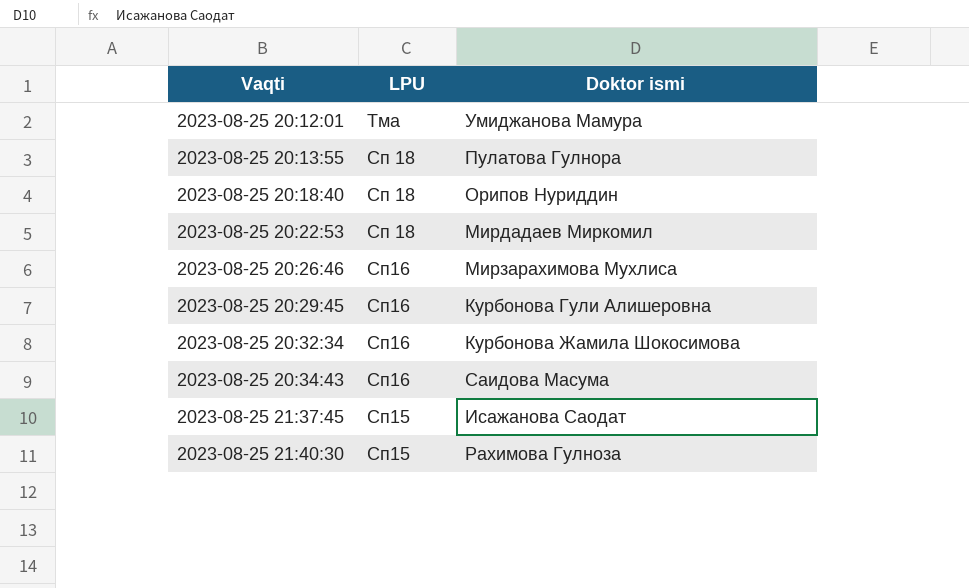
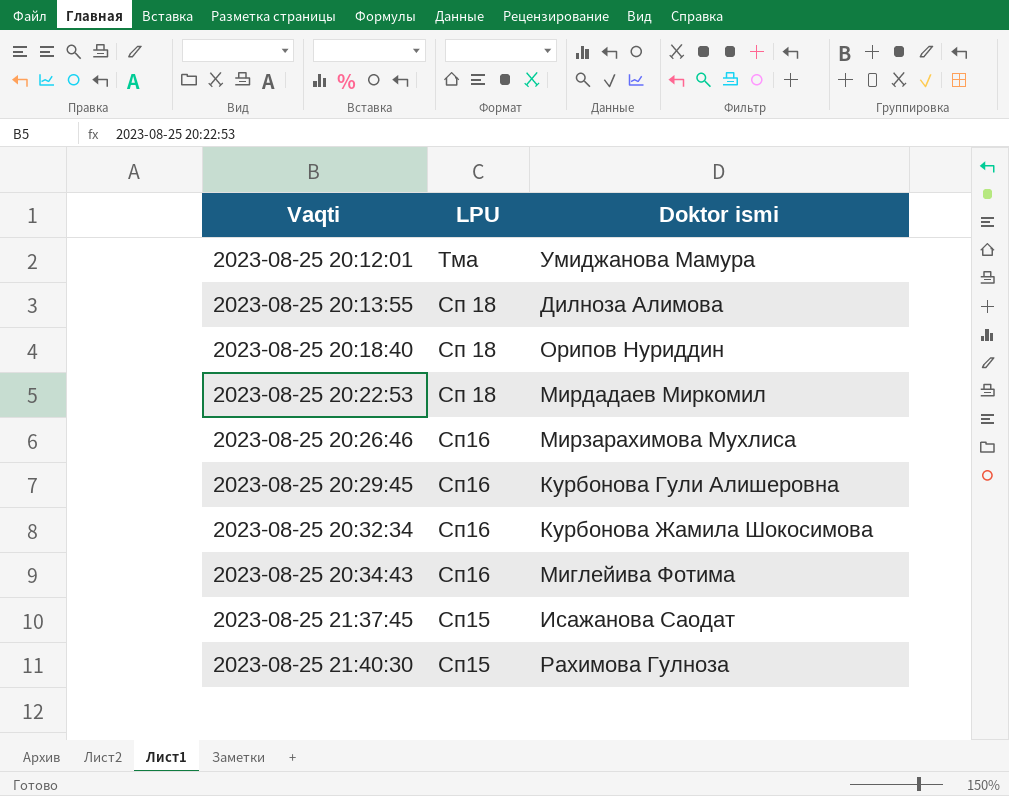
2023-08-25 20:13:55 | Doktor ismi: Пулатова Гулнора -> Дилноза Алимова
2023-08-25 20:34:43 | Doktor ismi: Саидова Масума -> Миглейива Фотима

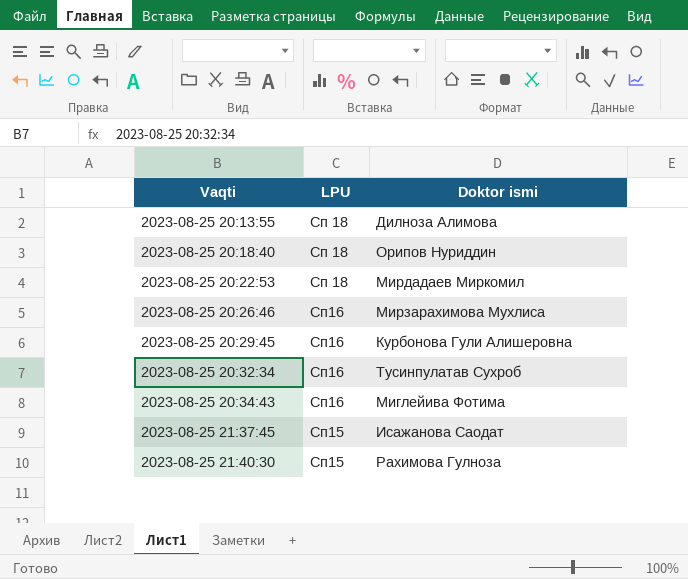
row 2023-08-25 20:12:01: Тма | Умиджанова Мамура -> none
2023-08-25 20:32:34 | Doktor ismi: Курбонова Жамила Шокосимова -> Тусинпулатав Сухроб

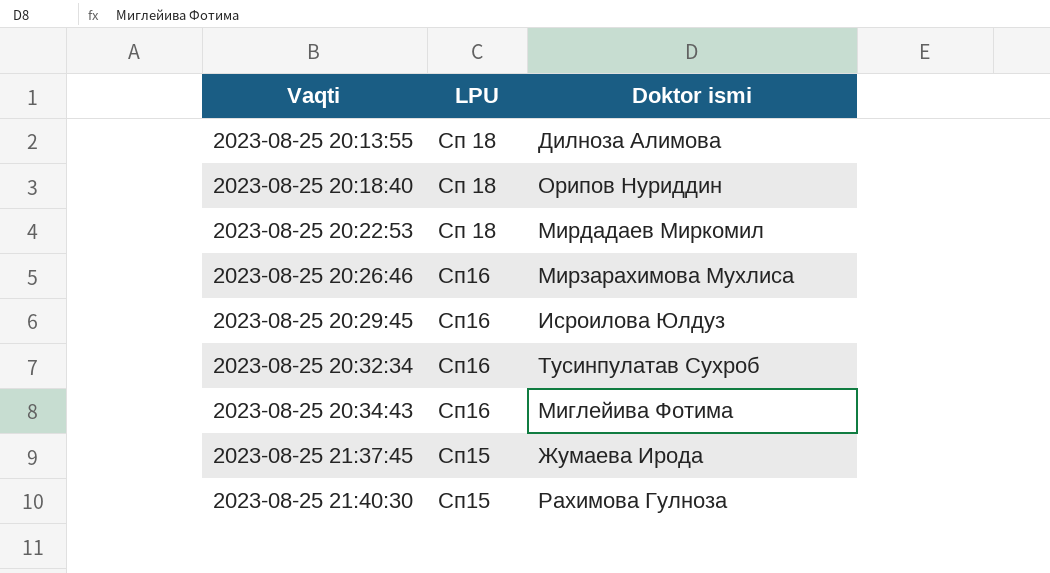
2023-08-25 20:29:45 | Doktor ismi: Курбонова Гули Алишеровна -> Исроилова Юлдуз
2023-08-25 21:37:45 | Doktor ismi: Исажанова Саодат -> Жумаева Ирода

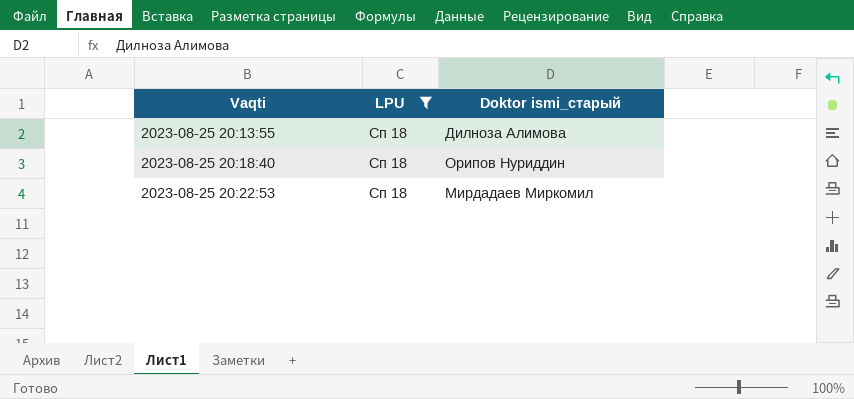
filter: none -> LPU = Сп 18
column name: Doktor ismi -> Doktor ismi_старый

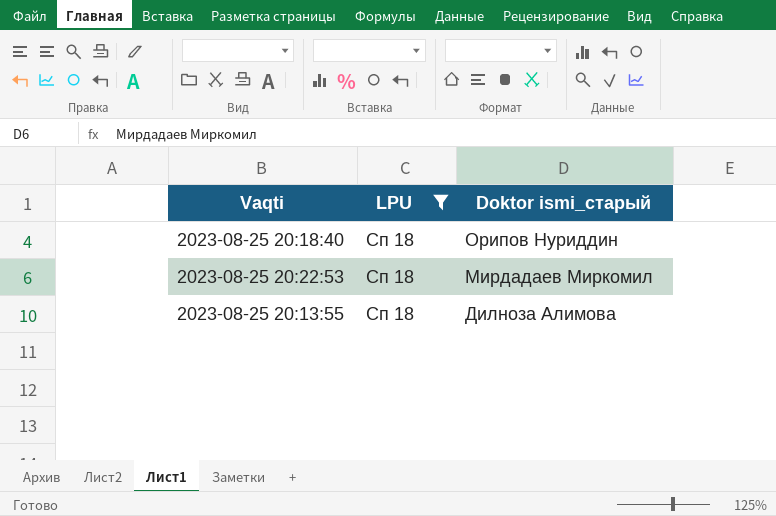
row order: Vaqti ascending -> Doktor ismi_старый descending

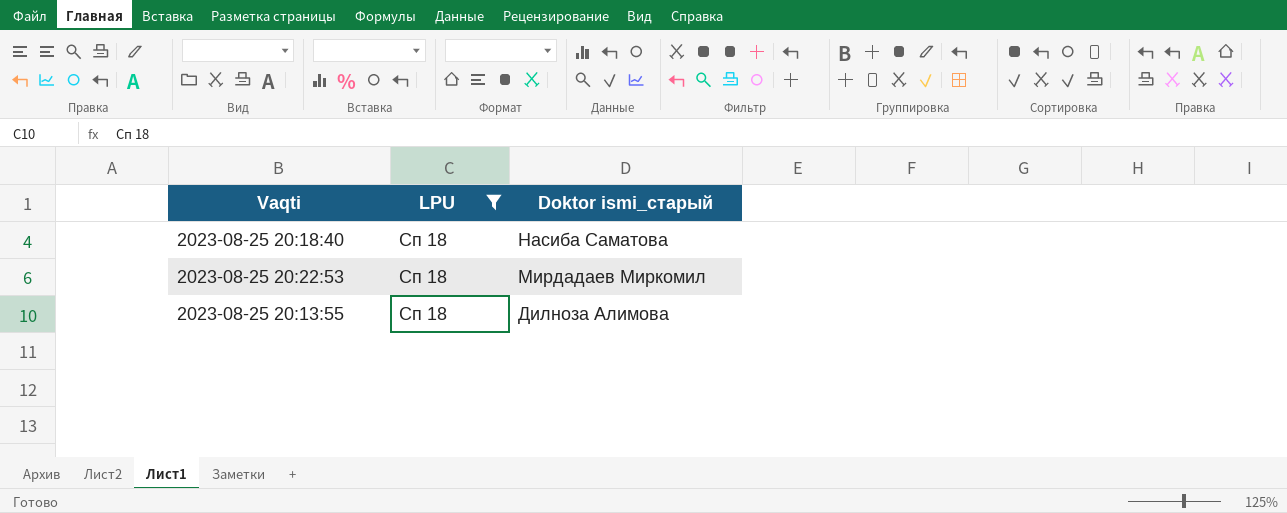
2023-08-25 20:18:40 | Doktor ismi_старый: Орипов Нуриддин -> Насиба Саматова

